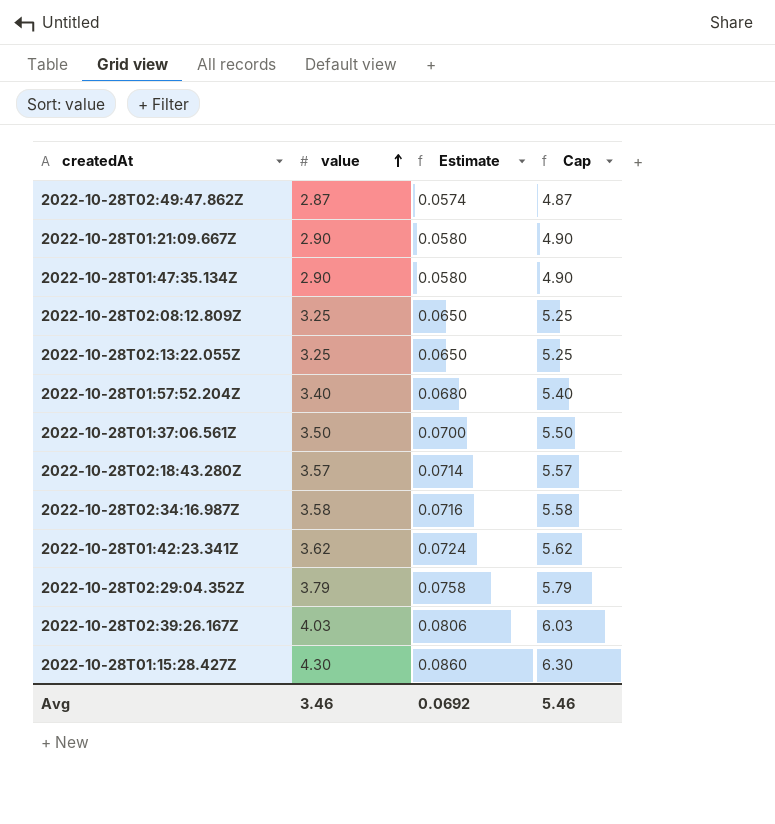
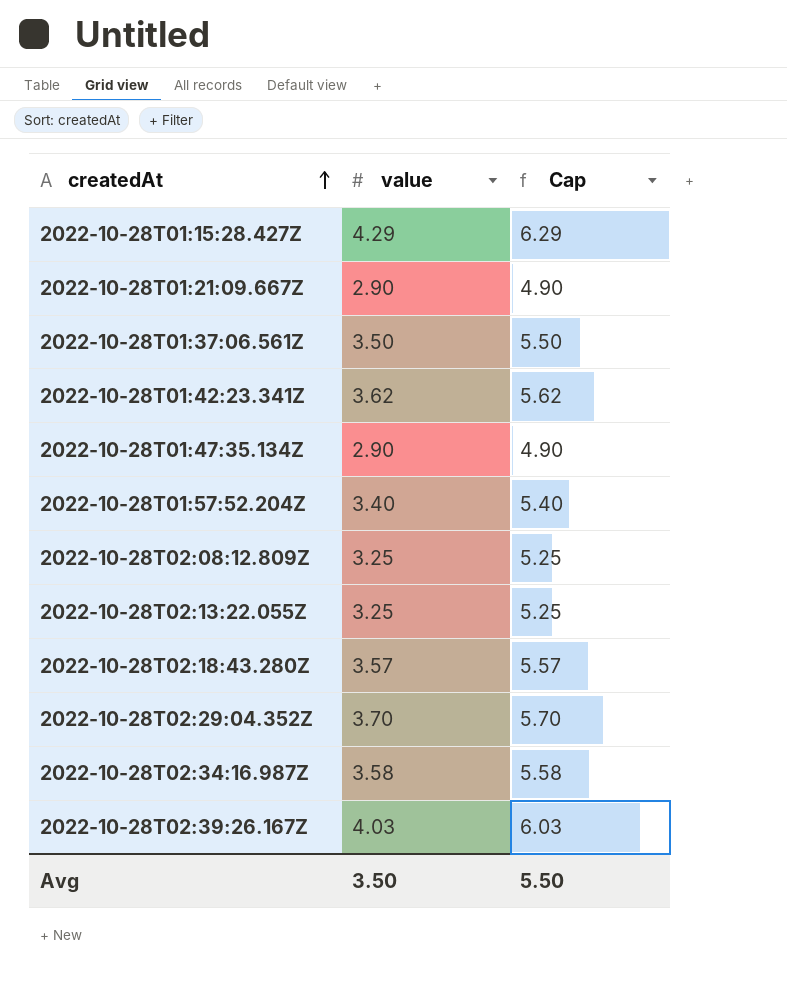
row order: value ascending -> createdAt ascending
column Estimate | formula: [value] * 0.02 -> none
row 2022-10-28T02:49:47.862Z: 2.87 | 0.0574 | 4.87 -> none
2022-10-28T01:15:28.427Z | value: 4.30 -> 4.29
2022-10-28T01:15:28.427Z | Cap: 6.30 -> 6.29
2022-10-28T02:29:04.352Z | value: 3.79 -> 3.70
2022-10-28T02:29:04.352Z | Cap: 5.79 -> 5.70
Avg | value: 3.46 -> 3.50
Avg | Cap: 5.46 -> 5.50

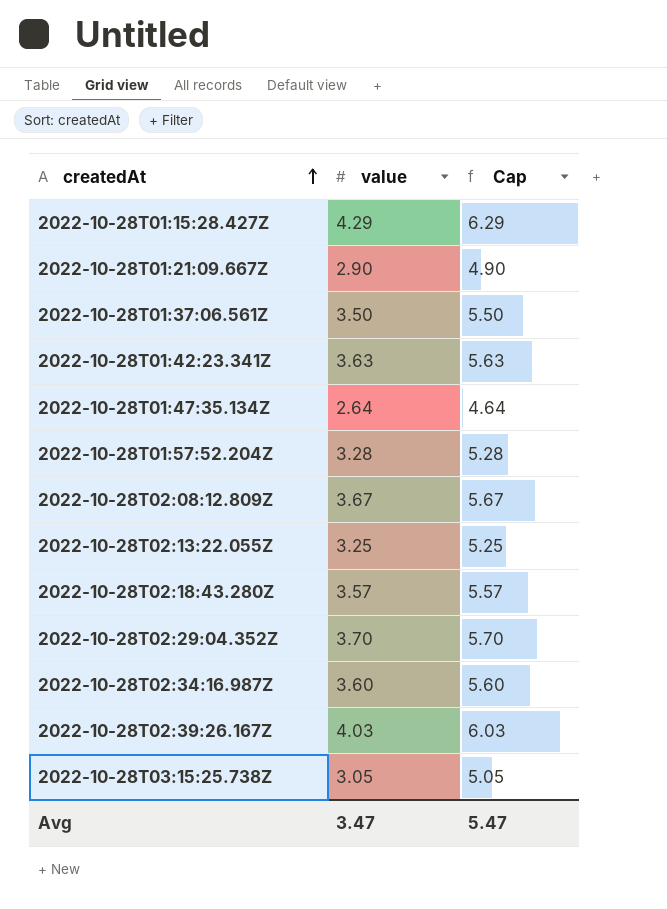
2022-10-28T01:42:23.341Z | value: 3.62 -> 3.63
2022-10-28T01:42:23.341Z | Cap: 5.62 -> 5.63
2022-10-28T01:47:35.134Z | value: 2.90 -> 2.64
2022-10-28T01:47:35.134Z | Cap: 4.90 -> 4.64
2022-10-28T01:57:52.204Z | value: 3.40 -> 3.28
2022-10-28T01:57:52.204Z | Cap: 5.40 -> 5.28
2022-10-28T02:08:12.809Z | value: 3.25 -> 3.67
2022-10-28T02:08:12.809Z | Cap: 5.25 -> 5.67
2022-10-28T02:34:16.987Z | value: 3.58 -> 3.60
2022-10-28T02:34:16.987Z | Cap: 5.58 -> 5.60
row 2022-10-28T03:15:25.738Z: none -> 3.05 | 5.05
Avg | value: 3.50 -> 3.47
Avg | Cap: 5.50 -> 5.47

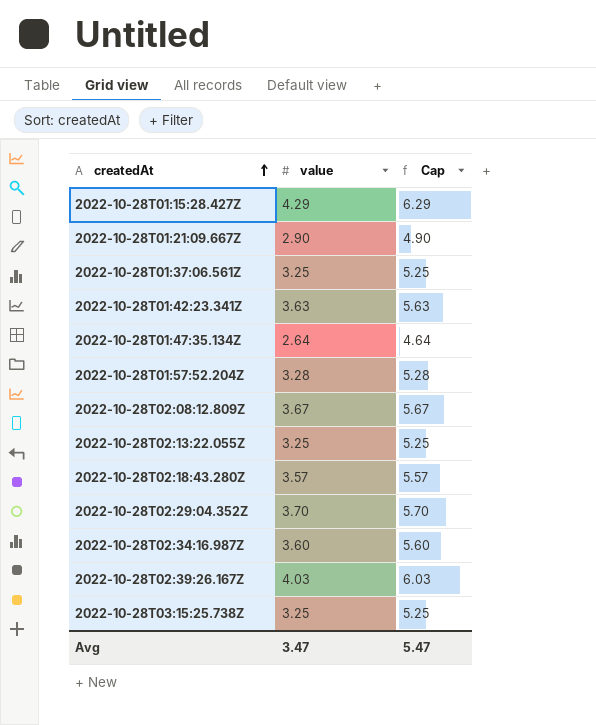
2022-10-28T01:37:06.561Z | value: 3.50 -> 3.25
2022-10-28T01:37:06.561Z | Cap: 5.50 -> 5.25
2022-10-28T03:15:25.738Z | value: 3.05 -> 3.25
2022-10-28T03:15:25.738Z | Cap: 5.05 -> 5.25

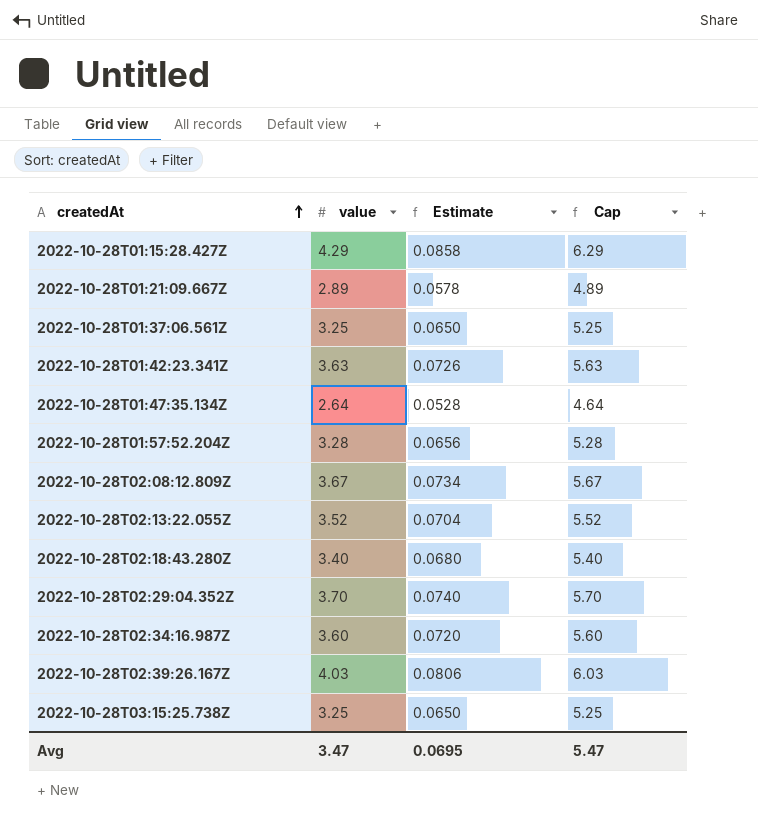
column Estimate | formula: none -> [value] * 0.02
2022-10-28T01:21:09.667Z | value: 2.90 -> 2.89
2022-10-28T01:21:09.667Z | Cap: 4.90 -> 4.89
2022-10-28T02:13:22.055Z | value: 3.25 -> 3.52
2022-10-28T02:13:22.055Z | Cap: 5.25 -> 5.52
2022-10-28T02:18:43.280Z | value: 3.57 -> 3.40
2022-10-28T02:18:43.280Z | Cap: 5.57 -> 5.40

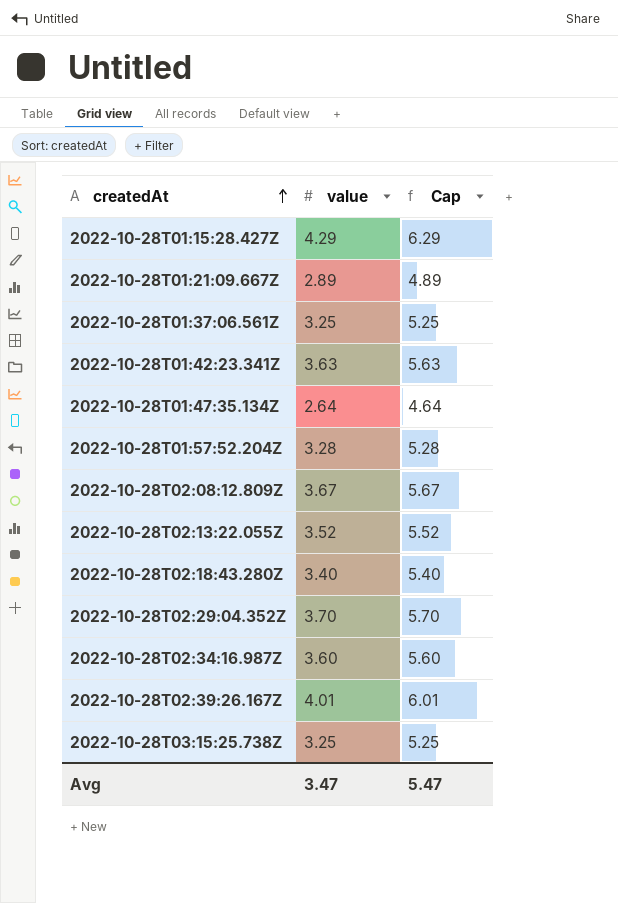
column Estimate | formula: [value] * 0.02 -> none
2022-10-28T02:39:26.167Z | value: 4.03 -> 4.01
2022-10-28T02:39:26.167Z | Cap: 6.03 -> 6.01

